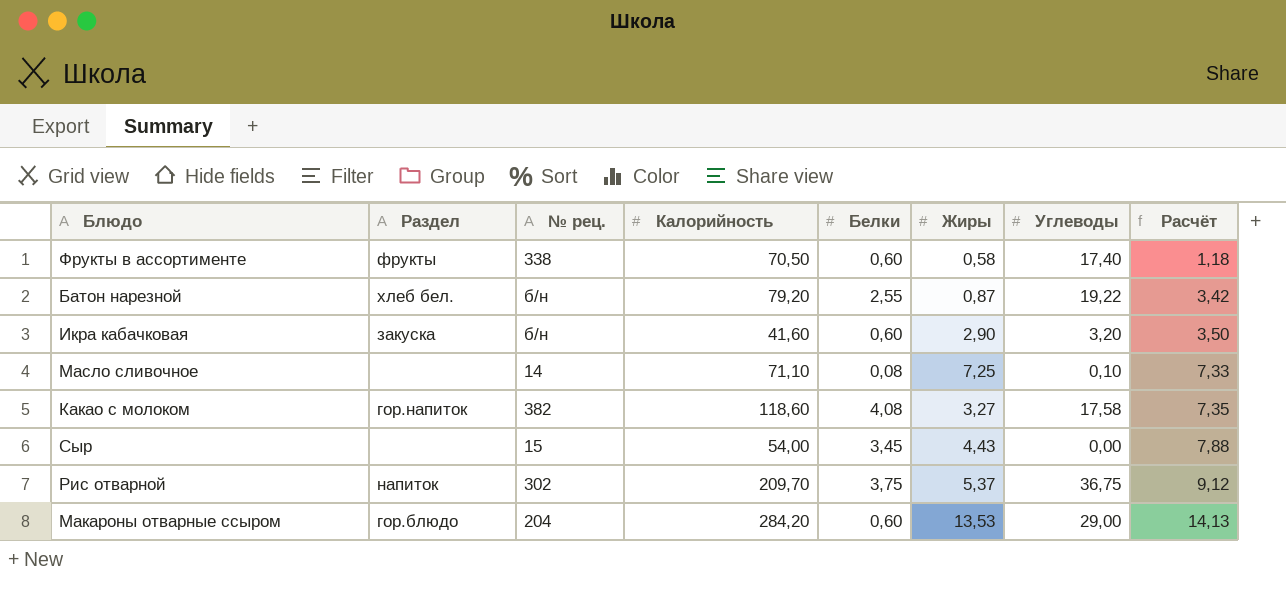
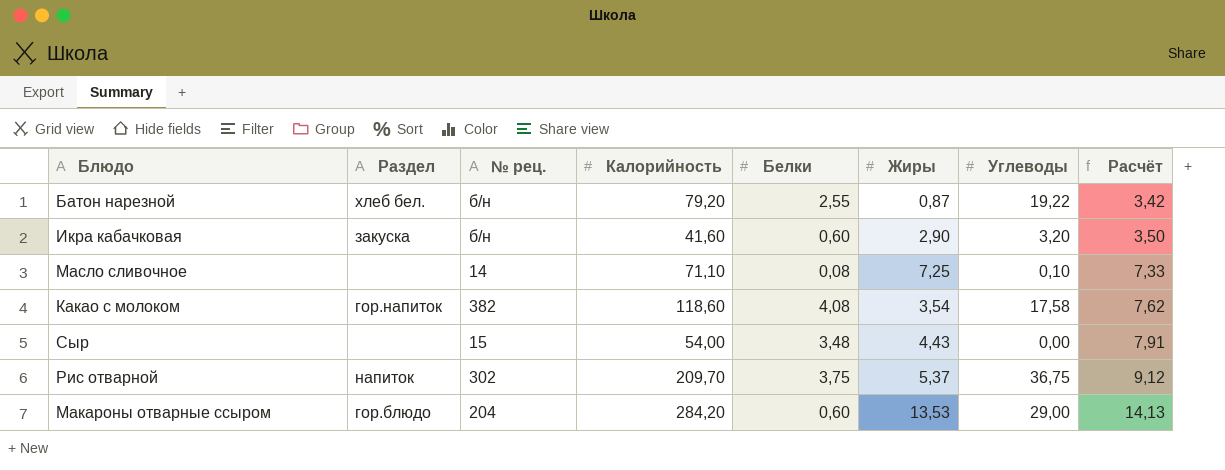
row Фрукты в ассортименте: фрукты | 338 | 70,50 | 0,60 | 0,58 | 17,40 | 1,18 -> none
Какао с молоком | Жиры: 3,27 -> 3,54
Какао с молоком | Расчёт: 7,35 -> 7,62
Сыр | Белки: 3,45 -> 3,48
Сыр | Расчёт: 7,88 -> 7,91

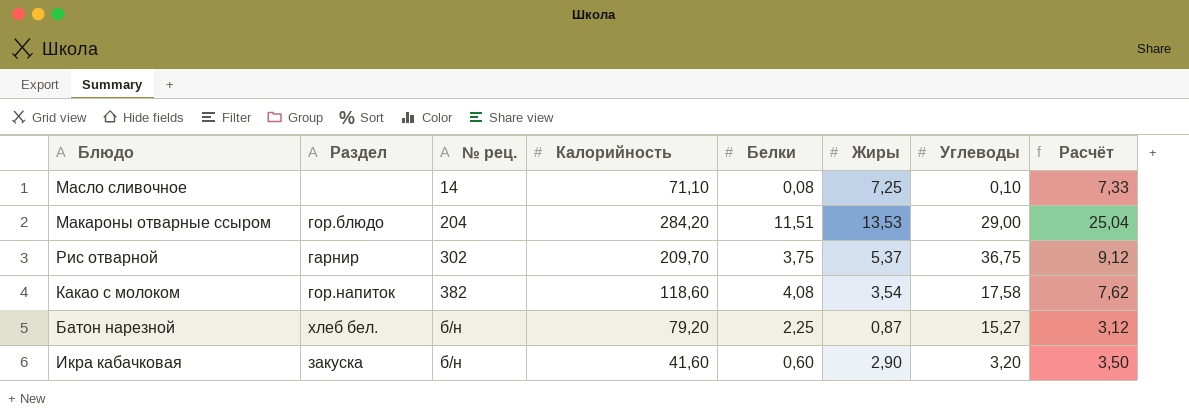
row order: Расчёт ascending -> № рец. ascending
row Сыр: none | 15 | 54,00 | 3,48 | 4,43 | 0,00 | 7,91 -> none
Макароны отварные ссыром | Белки: 0,60 -> 11,51
Макароны отварные ссыром | Расчёт: 14,13 -> 25,04
Рис отварной | Раздел: напиток -> гарнир
Батон нарезной | Белки: 2,55 -> 2,25
Батон нарезной | Углеводы: 19,22 -> 15,27
Батон нарезной | Расчёт: 3,42 -> 3,12

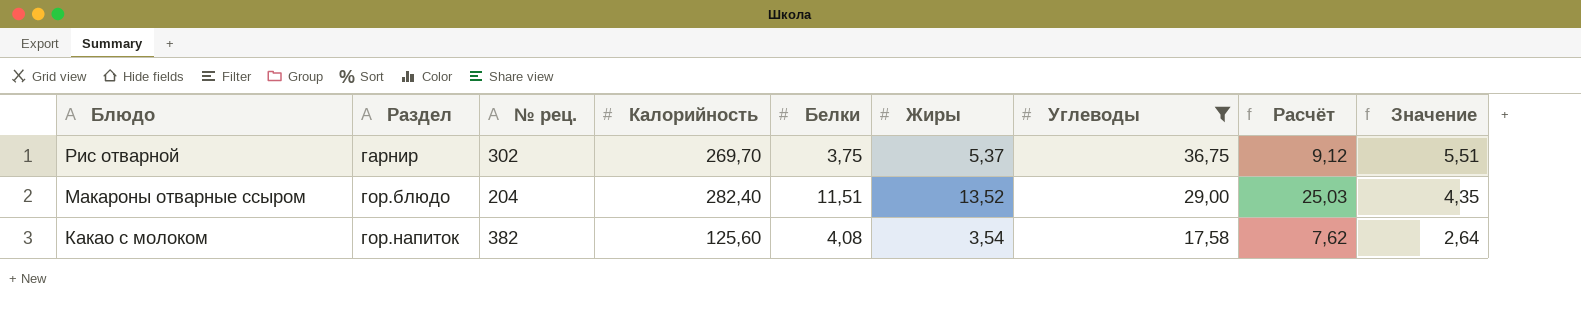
filter: none -> Углеводы >= 17,58
row order: № рец. ascending -> Блюдо descending
column Значение | formula: none -> [Углеводы] * 0,15
Рис отварной | Калорийность: 209,70 -> 269,70
Макароны отварные ссыром | Калорийность: 284,20 -> 282,40
Макароны отварные ссыром | Жиры: 13,53 -> 13,52
Макароны отварные ссыром | Расчёт: 25,04 -> 25,03
Какао с молоком | Калорийность: 118,60 -> 125,60

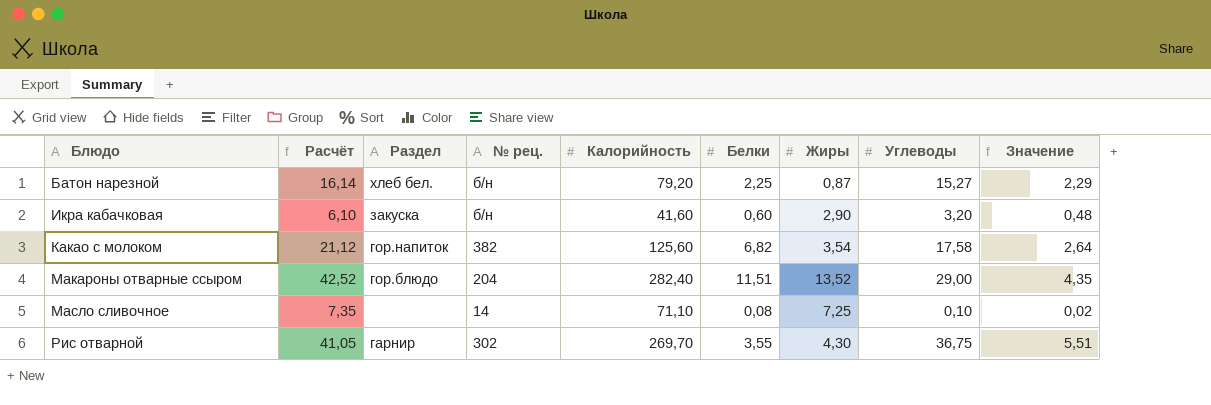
filter: Углеводы >= 17,58 -> none
row order: Блюдо descending -> Блюдо ascending
column Расчёт | formula: [Белки] + [Жиры] -> [Жиры] + [Углеводы]
column Расчёт | position: 8 -> 2
Какао с молоком | Белки: 4,08 -> 6,82
Рис отварной | Белки: 3,75 -> 3,55
Рис отварной | Жиры: 5,37 -> 4,30

